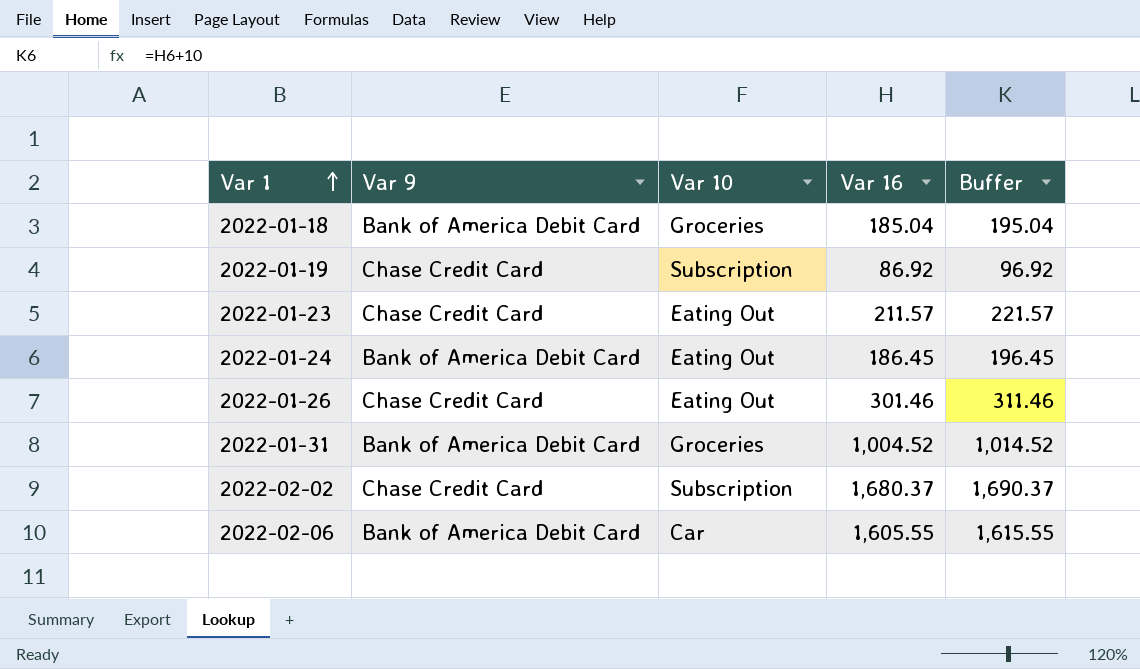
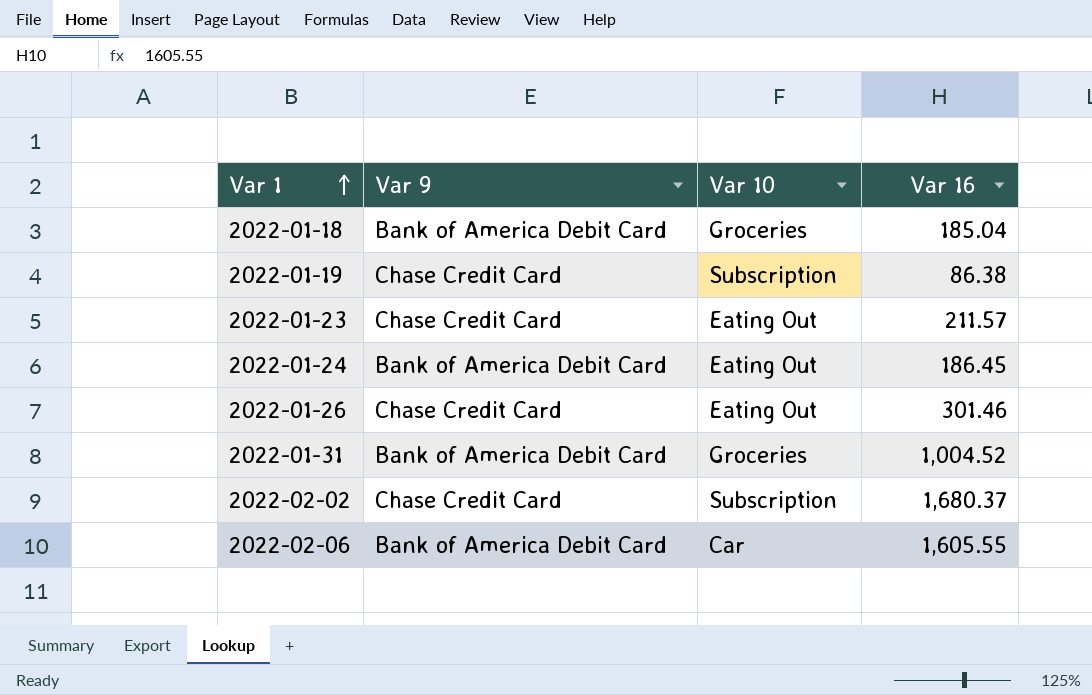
column Buffer | formula: [Var 16] + 10 -> none
2022-01-19 | Var 16: 86.92 -> 86.38

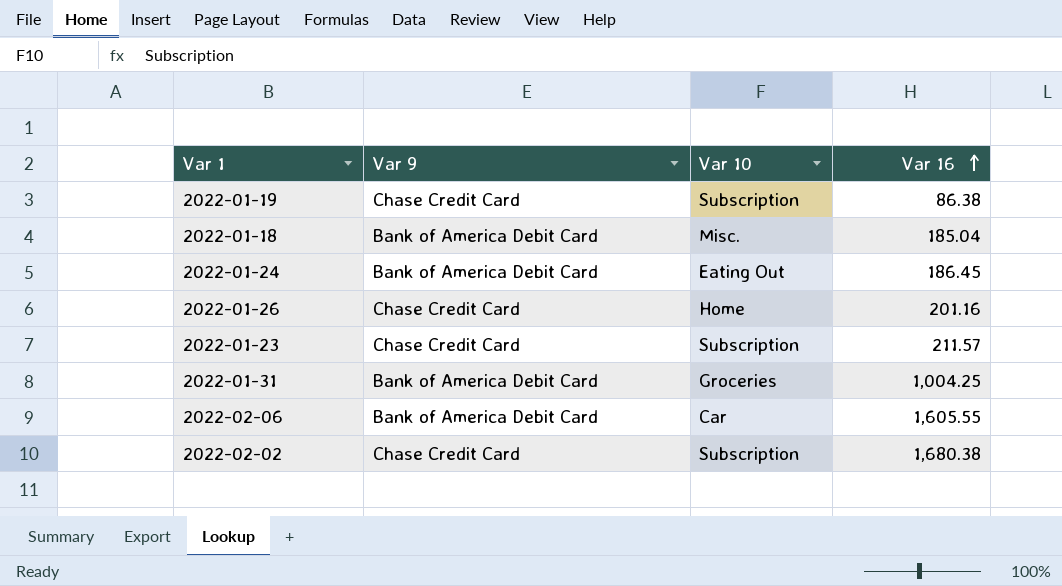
row order: Var 1 ascending -> Var 16 ascending
2022-01-18 | Var 10: Groceries -> Misc.
2022-01-26 | Var 10: Eating Out -> Home
2022-01-26 | Var 16: 301.46 -> 201.16
2022-01-23 | Var 10: Eating Out -> Subscription
2022-01-31 | Var 16: 1,004.52 -> 1,004.25
2022-02-02 | Var 16: 1,680.37 -> 1,680.38

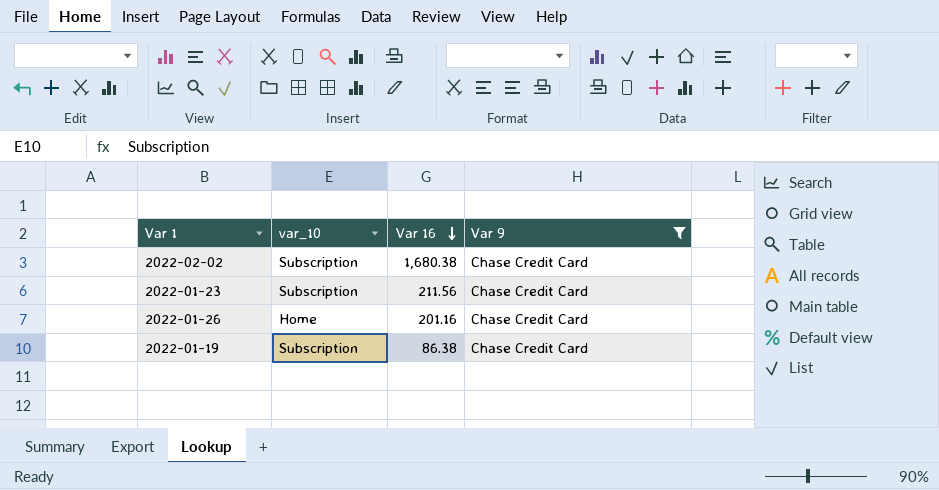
filter: none -> Var 9 = Chase Credit Card
row order: Var 16 ascending -> Var 16 descending
column name: Var 10 -> var_10
column Var 9 | position: 2 -> 4
2022-01-23 | Var 16: 211.57 -> 211.56

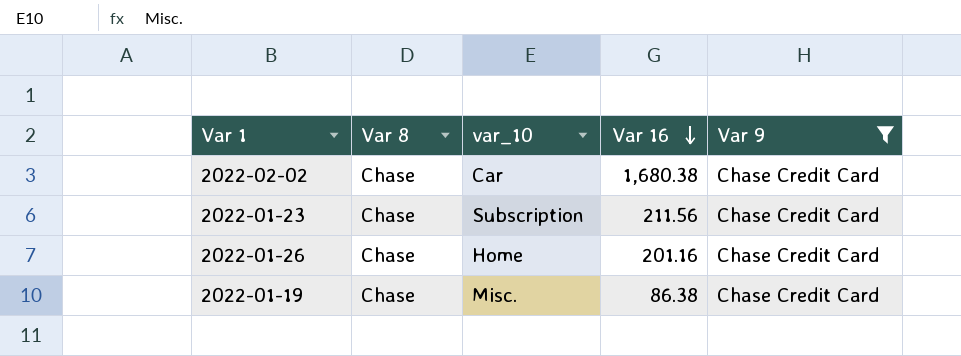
column Var 8 | position: none -> 2
2022-02-02 | var_10: Subscription -> Car
2022-01-19 | var_10: Subscription -> Misc.

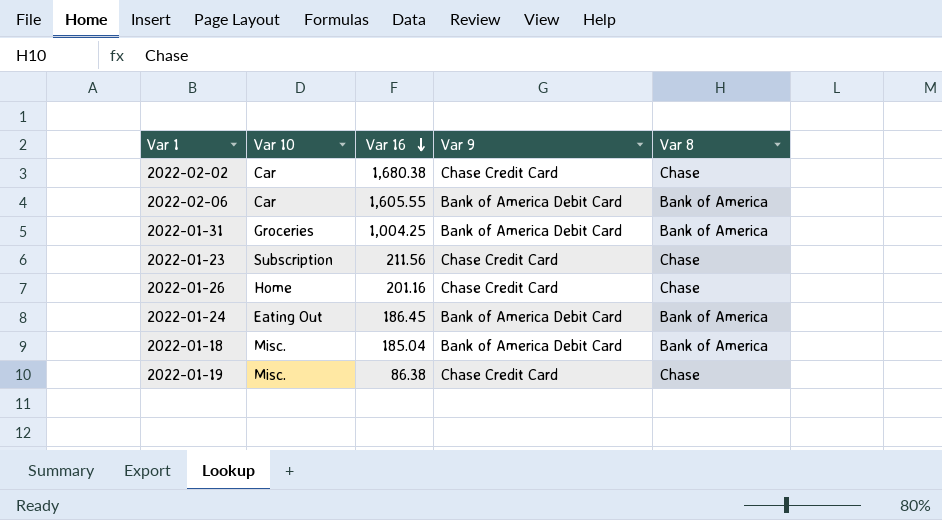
filter: Var 9 = Chase Credit Card -> none
column name: var_10 -> Var 10
column Var 8 | position: 2 -> 5

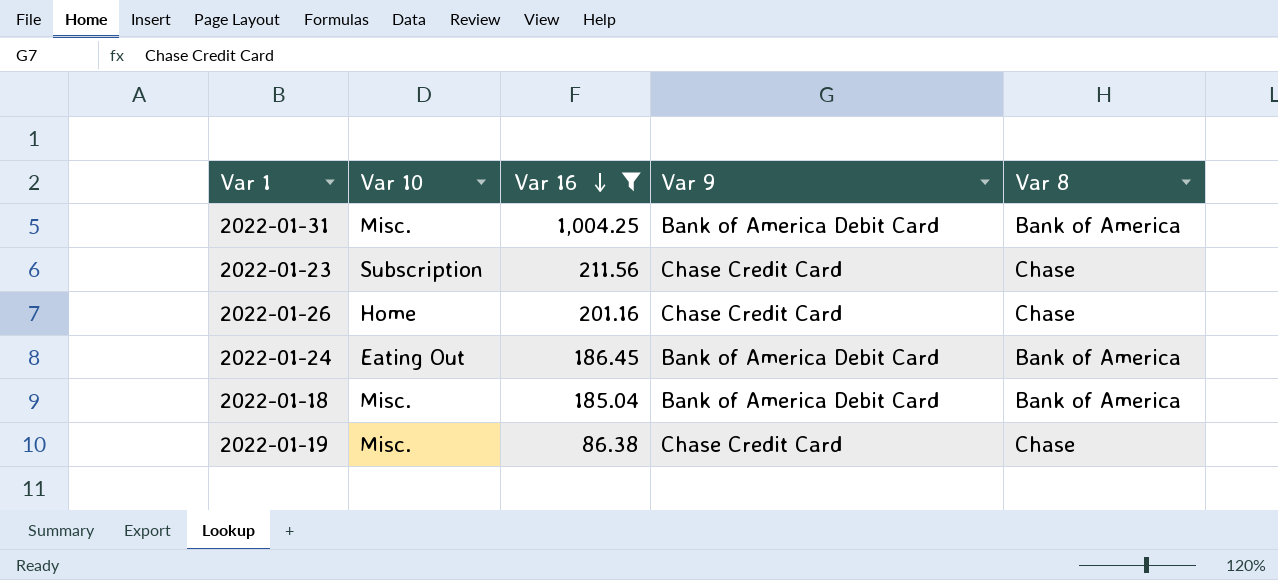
filter: none -> Var 16 <= 1,004.25
2022-01-31 | Var 10: Groceries -> Misc.

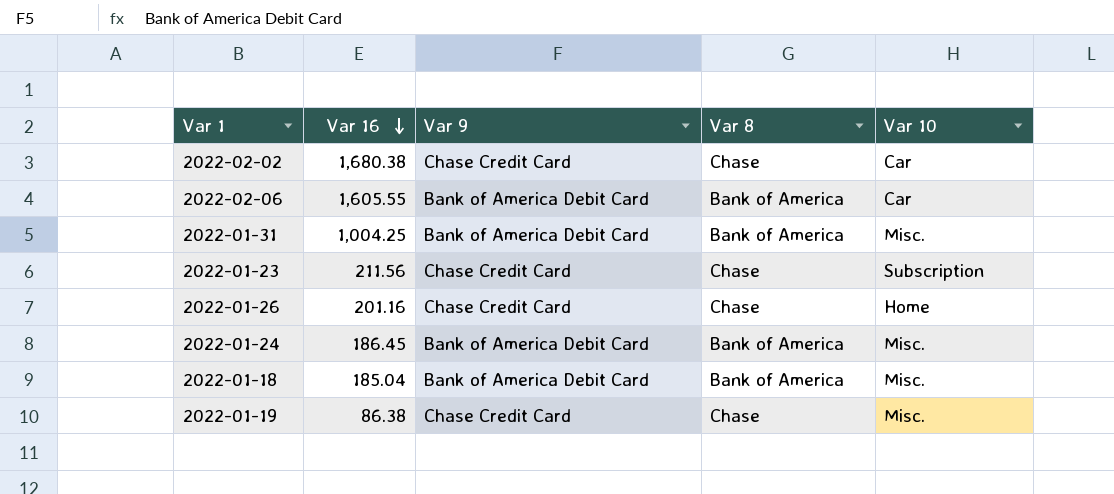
filter: Var 16 <= 1,004.25 -> none
column Var 10 | position: 2 -> 5
2022-01-24 | Var 10: Eating Out -> Misc.

